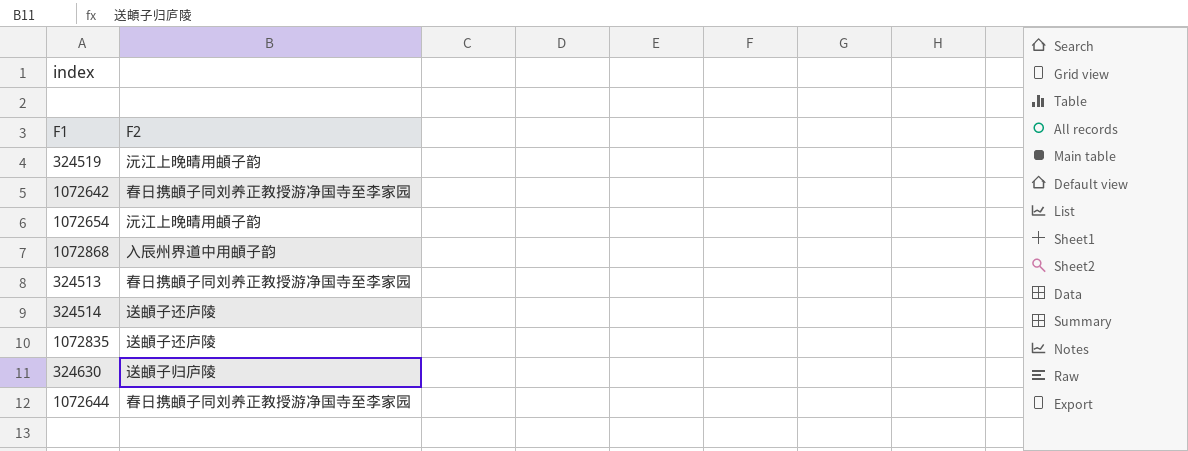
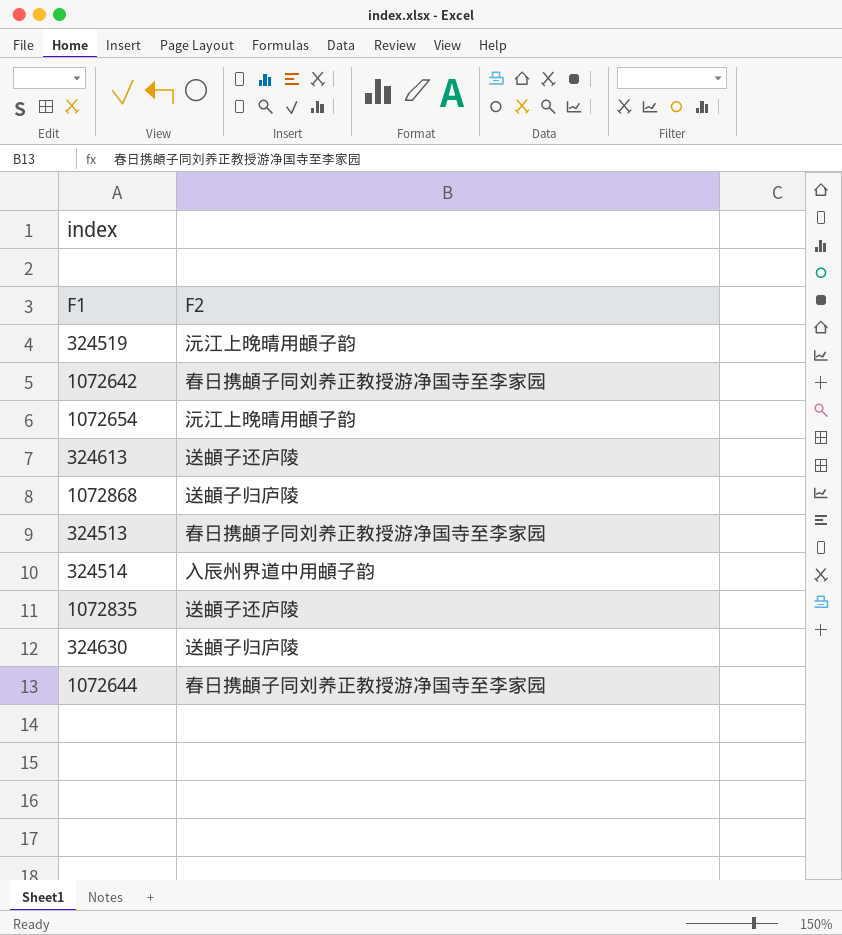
row 324613: none -> 送頔子还庐陵
1072868 | F2: 入辰州界道中用頔子韵 -> 送頔子归庐陵
324514 | F2: 送頔子还庐陵 -> 入辰州界道中用頔子韵

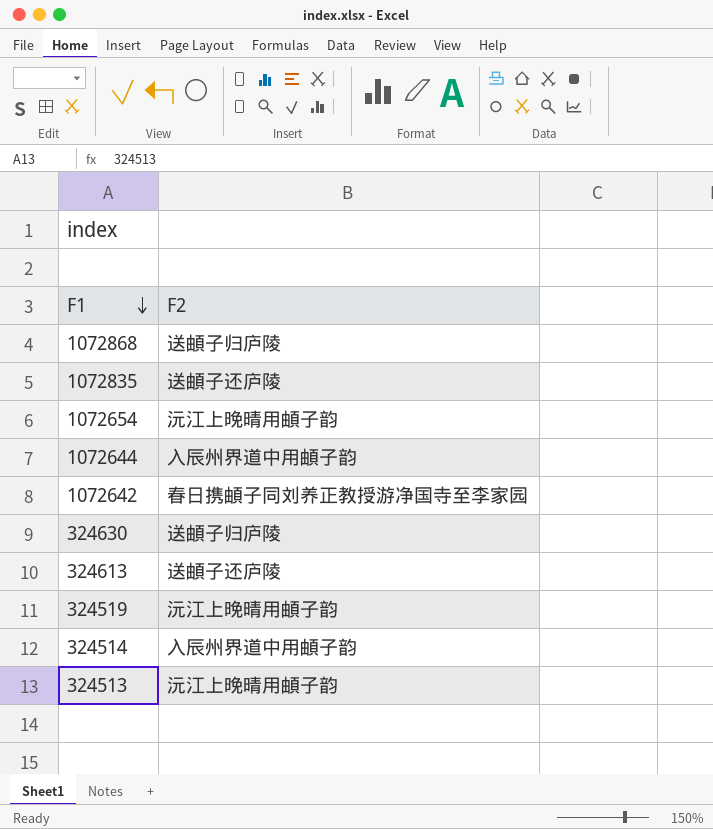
row order: none -> F1 descending
1072644 | F2: 春日携頔子同刘养正教授游净国寺至李家园 -> 入辰州界道中用頔子韵
324513 | F2: 春日携頔子同刘养正教授游净国寺至李家园 -> 沅江上晚晴用頔子韵

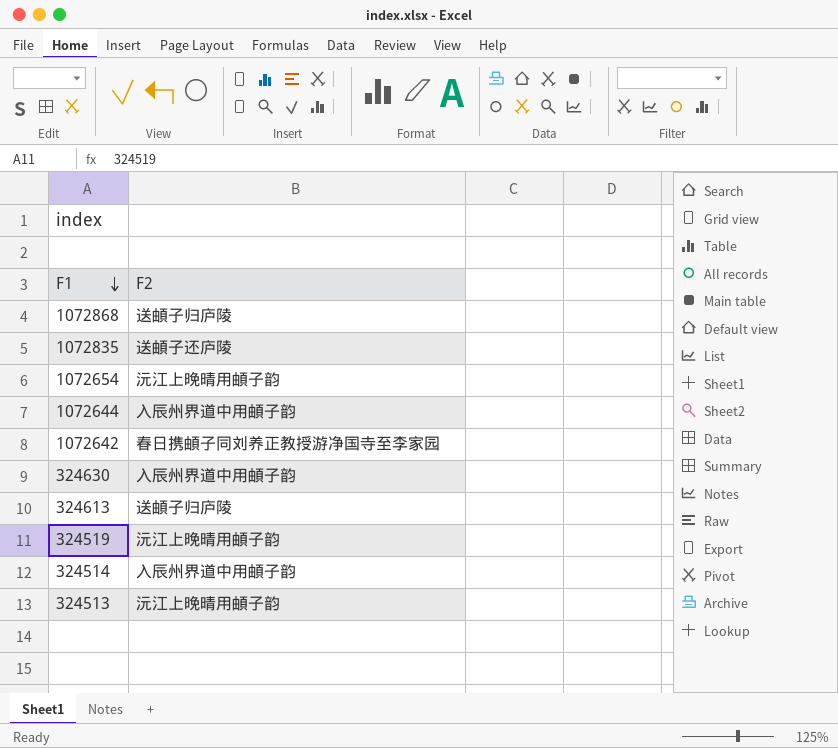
324630 | F2: 送頔子归庐陵 -> 入辰州界道中用頔子韵
324613 | F2: 送頔子还庐陵 -> 送頔子归庐陵

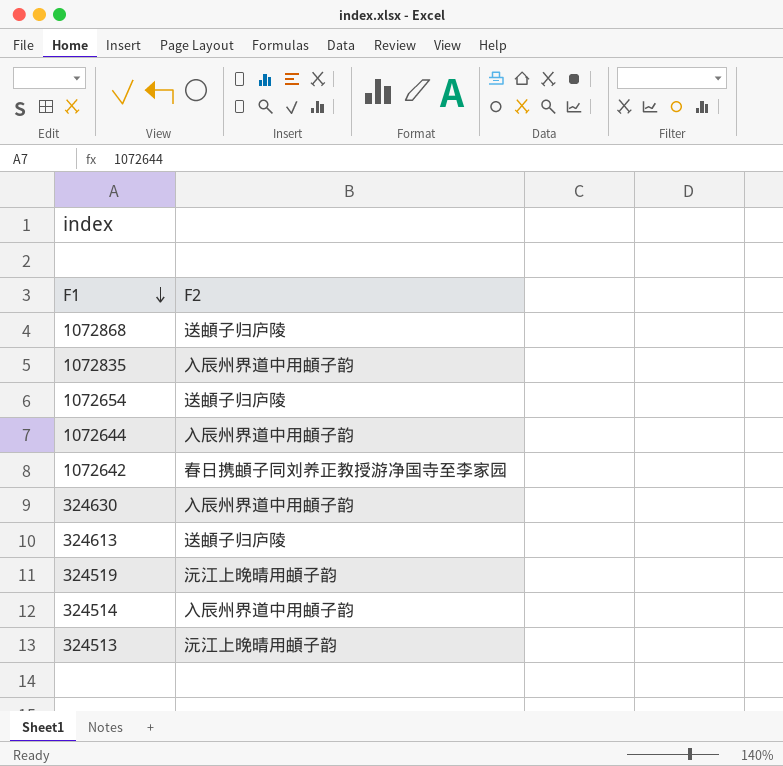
1072835 | F2: 送頔子还庐陵 -> 入辰州界道中用頔子韵
1072654 | F2: 沅江上晚晴用頔子韵 -> 送頔子归庐陵

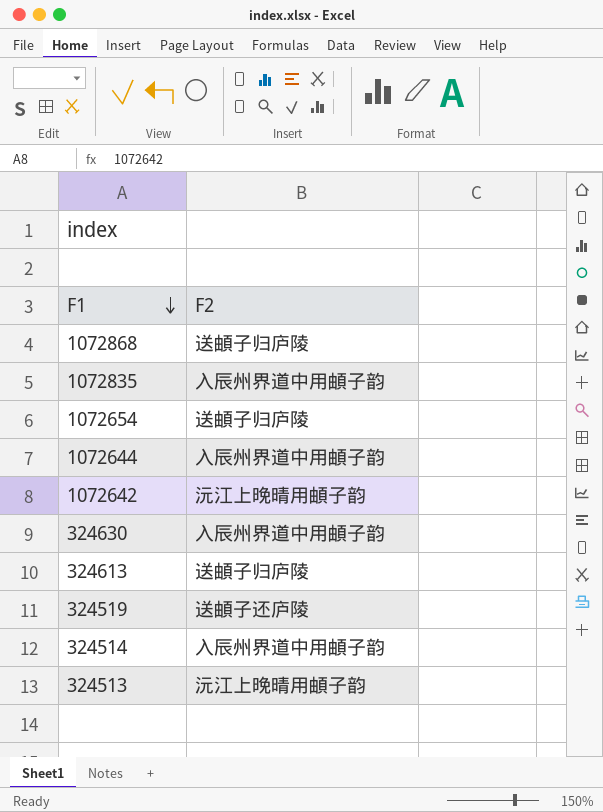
1072642 | F2: 春日携頔子同刘养正教授游净国寺至李家园 -> 沅江上晚晴用頔子韵
324519 | F2: 沅江上晚晴用頔子韵 -> 送頔子还庐陵

